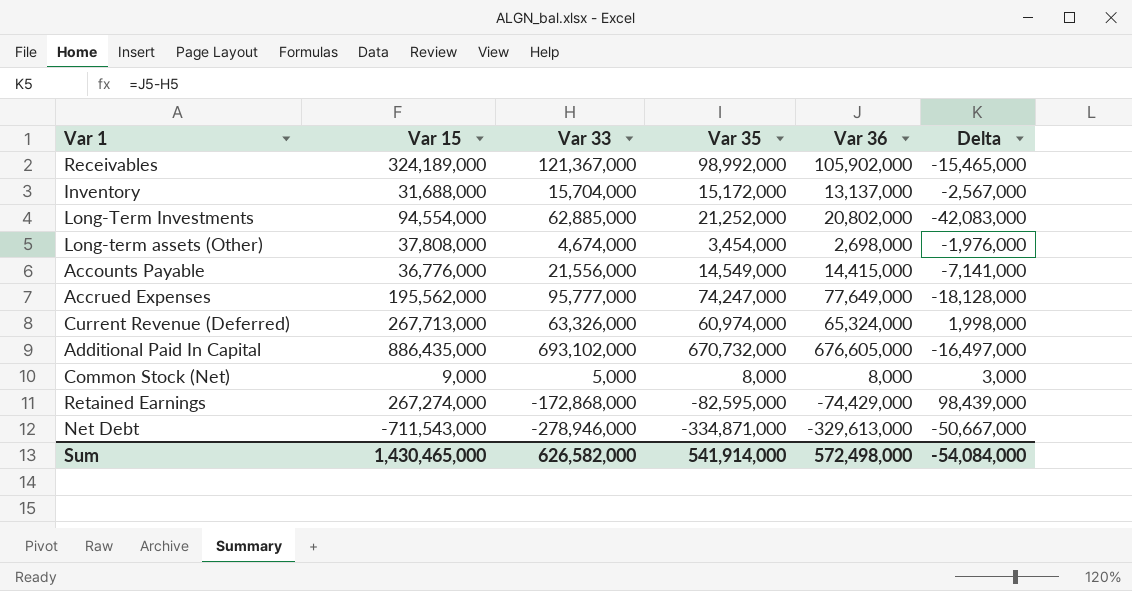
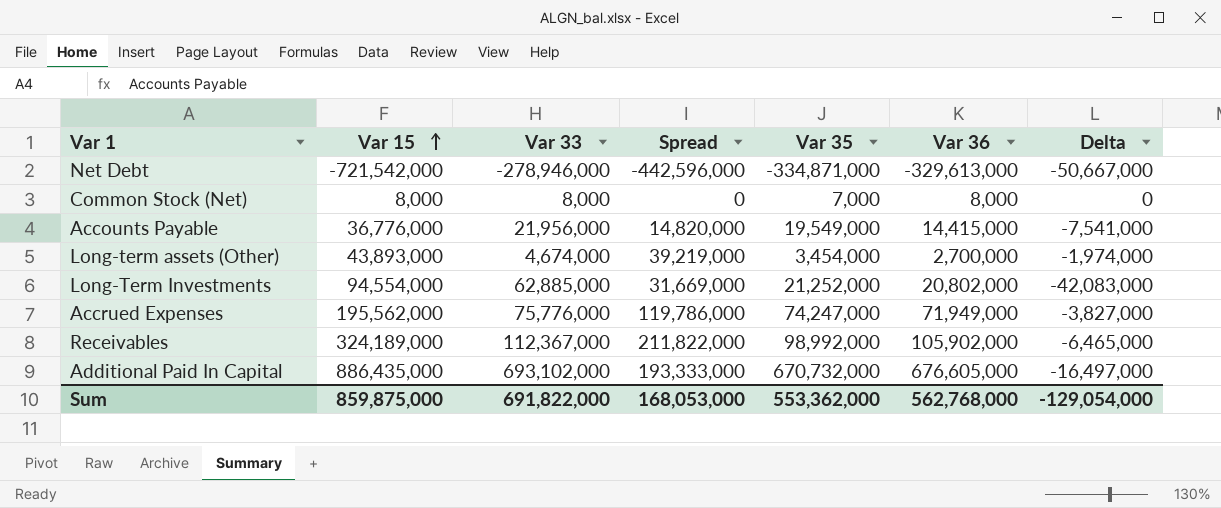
row order: none -> Var 15 ascending
column Spread | formula: none -> [Var 15] - [Var 33]
row Inventory: 31,688,000 | 15,704,000 | 15,172,000 | 13,137,000 | -2,567,000 -> none
row Current Revenue (Deferred): 267,713,000 | 63,326,000 | 60,974,000 | 65,324,000 | 1,998,000 -> none
row Retained Earnings: 267,274,000 | -172,868,000 | -82,595,000 | -74,429,000 | 98,439,000 -> none
Net Debt | Var 15: -711,543,000 -> -721,542,000
Common Stock (Net) | Var 15: 9,000 -> 8,000
Common Stock (Net) | Var 33: 5,000 -> 8,000
Common Stock (Net) | Var 35: 8,000 -> 7,000
Common Stock (Net) | Delta: 3,000 -> 0
Accounts Payable | Var 33: 21,556,000 -> 21,956,000
Accounts Payable | Var 35: 14,549,000 -> 19,549,000
Accounts Payable | Delta: -7,141,000 -> -7,541,000
Long-term assets (Other) | Var 15: 37,808,000 -> 43,893,000
Long-term assets (Other) | Var 36: 2,698,000 -> 2,700,000
Long-term assets (Other) | Delta: -1,976,000 -> -1,974,000
Accrued Expenses | Var 33: 95,777,000 -> 75,776,000
Accrued Expenses | Var 36: 77,649,000 -> 71,949,000
Accrued Expenses | Delta: -18,128,000 -> -3,827,000
Receivables | Var 33: 121,367,000 -> 112,367,000
Receivables | Delta: -15,465,000 -> -6,465,000
Sum | Var 15: 1,430,465,000 -> 859,875,000
Sum | Var 33: 626,582,000 -> 691,822,000
Sum | Var 35: 541,914,000 -> 553,362,000
Sum | Var 36: 572,498,000 -> 562,768,000
Sum | Delta: -54,084,000 -> -129,054,000

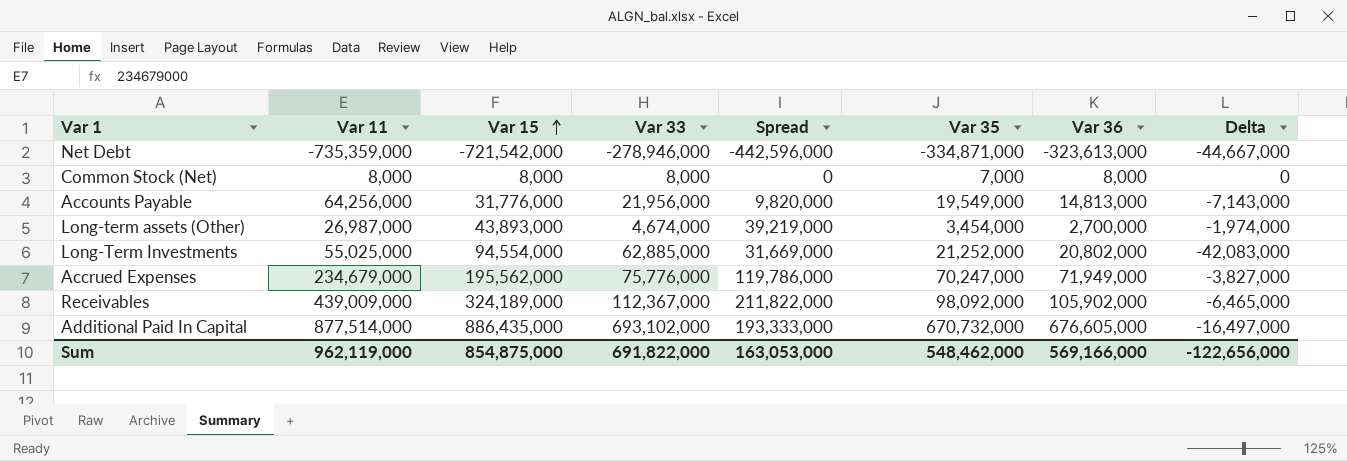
column Var 11 | position: none -> 2
Net Debt | Var 36: -329,613,000 -> -323,613,000
Net Debt | Delta: -50,667,000 -> -44,667,000
Accounts Payable | Var 15: 36,776,000 -> 31,776,000
Accounts Payable | Spread: 14,820,000 -> 9,820,000
Accounts Payable | Var 36: 14,415,000 -> 14,813,000
Accounts Payable | Delta: -7,541,000 -> -7,143,000
Accrued Expenses | Var 35: 74,247,000 -> 70,247,000
Receivables | Var 35: 98,992,000 -> 98,092,000
Sum | Var 15: 859,875,000 -> 854,875,000
Sum | Spread: 168,053,000 -> 163,053,000
Sum | Var 35: 553,362,000 -> 548,462,000
Sum | Var 36: 562,768,000 -> 569,166,000
Sum | Delta: -129,054,000 -> -122,656,000

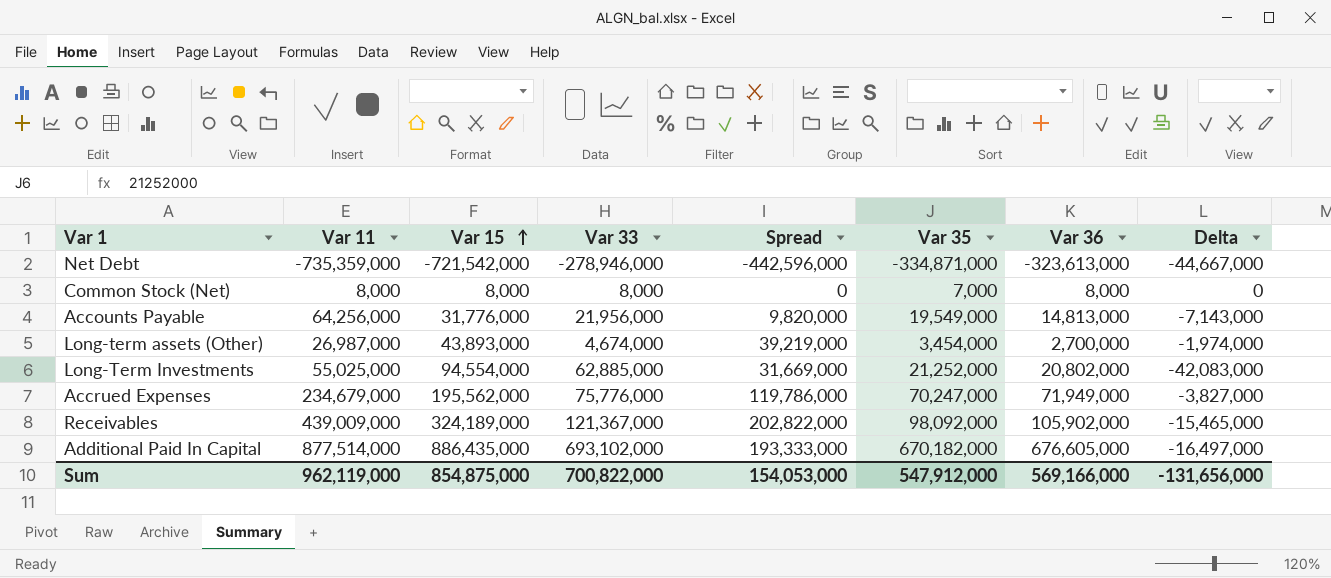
Receivables | Var 33: 112,367,000 -> 121,367,000
Receivables | Spread: 211,822,000 -> 202,822,000
Receivables | Delta: -6,465,000 -> -15,465,000
Additional Paid In Capital | Var 35: 670,732,000 -> 670,182,000
Sum | Var 33: 691,822,000 -> 700,822,000
Sum | Spread: 163,053,000 -> 154,053,000
Sum | Var 35: 548,462,000 -> 547,912,000
Sum | Delta: -122,656,000 -> -131,656,000

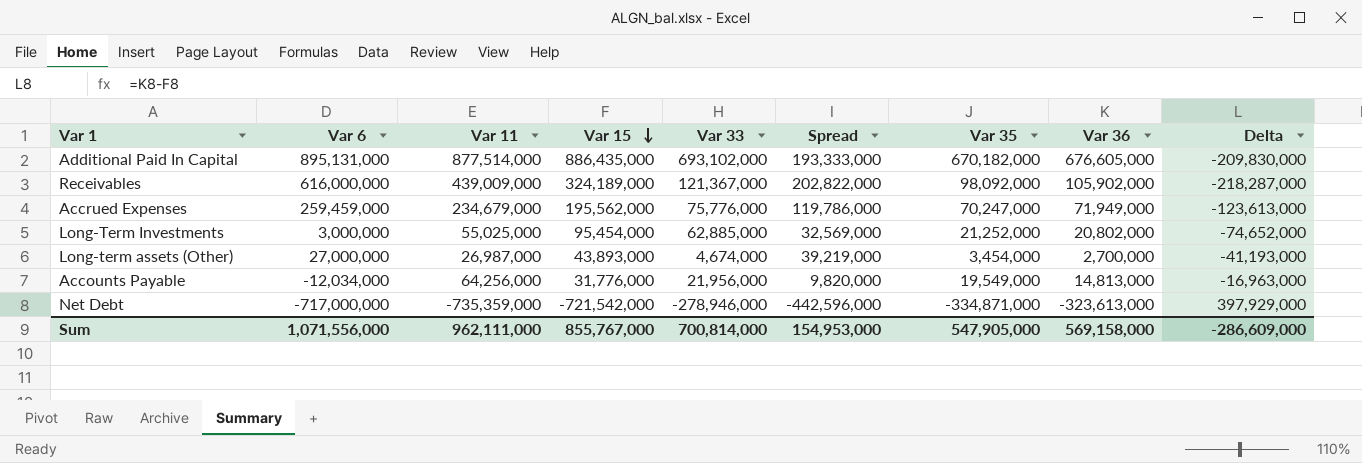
row order: Var 15 ascending -> Var 15 descending
column Var 6 | position: none -> 2
column Delta | formula: [Var 36] - [Var 33] -> [Var 36] - [Var 15]
row Common Stock (Net): 8,000 | 8,000 | 8,000 | 0 | 7,000 | 8,000 | 0 -> none
Long-Term Investments | Var 15: 94,554,000 -> 95,454,000
Long-Term Investments | Spread: 31,669,000 -> 32,569,000
Sum | Var 11: 962,119,000 -> 962,111,000
Sum | Var 15: 854,875,000 -> 855,767,000
Sum | Var 33: 700,822,000 -> 700,814,000
Sum | Spread: 154,053,000 -> 154,953,000
Sum | Var 35: 547,912,000 -> 547,905,000
Sum | Var 36: 569,166,000 -> 569,158,000
Sum | Delta: -131,656,000 -> -286,609,000

